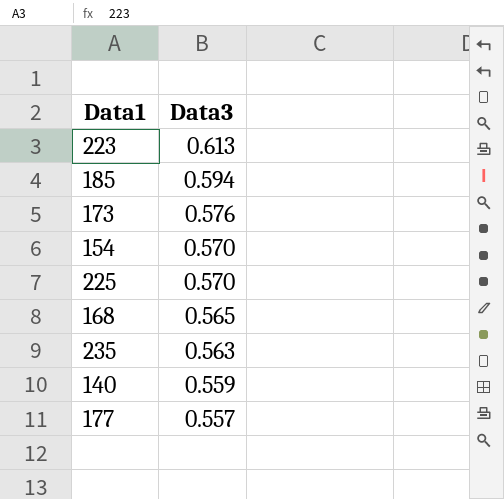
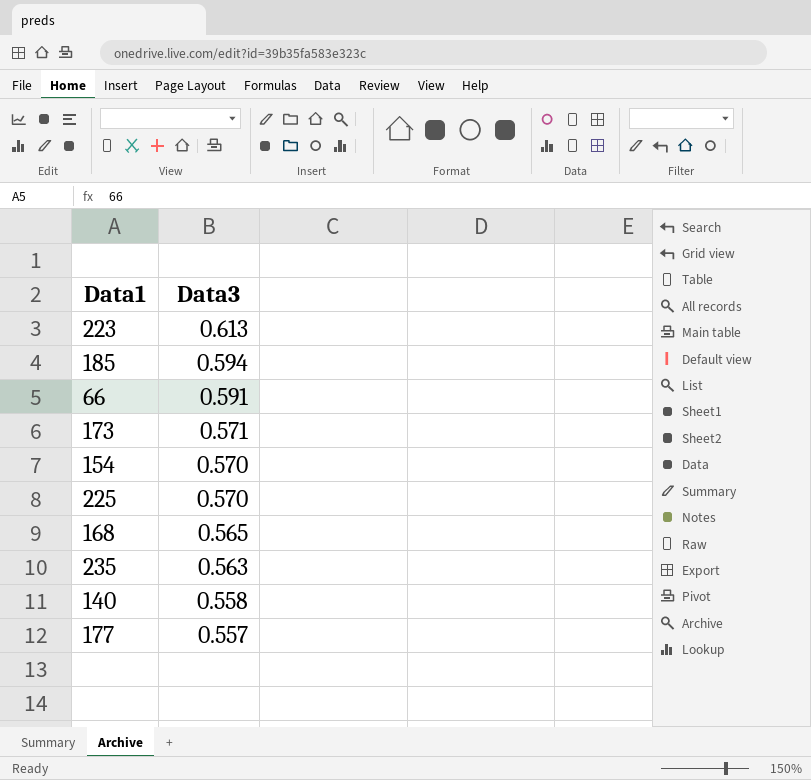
row 66: none -> 0.591
173 | Data3: 0.576 -> 0.571
140 | Data3: 0.559 -> 0.558

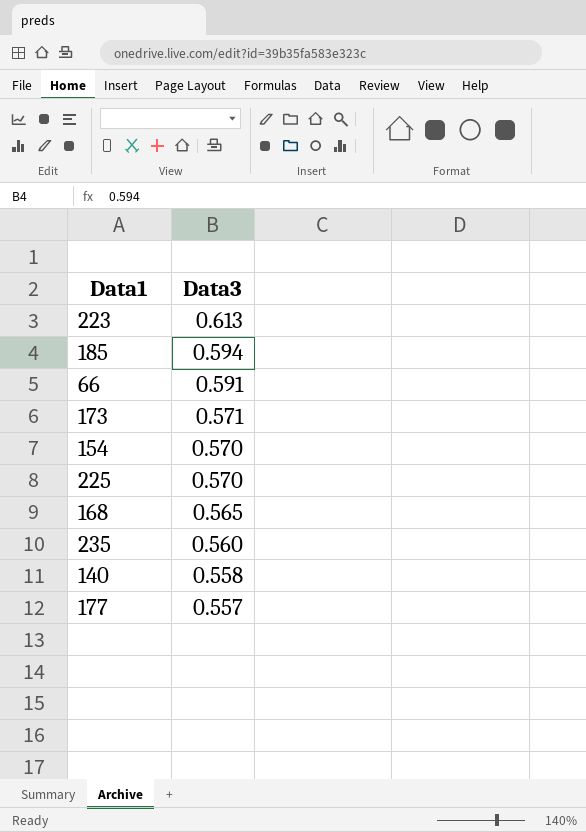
235 | Data3: 0.563 -> 0.560

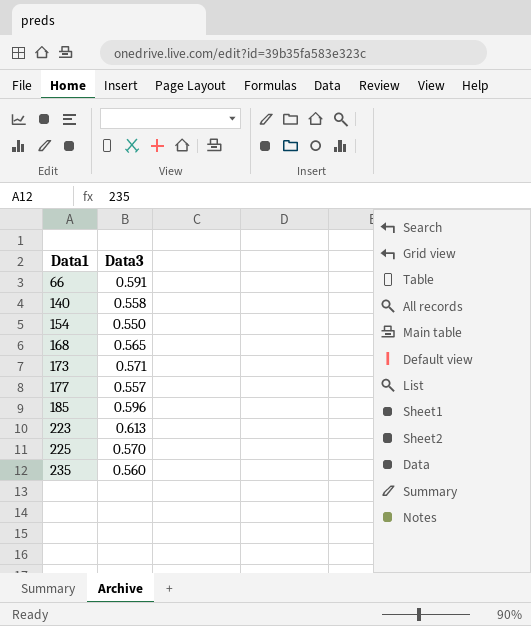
row order: Data3 descending -> Data1 ascending
154 | Data3: 0.570 -> 0.550
185 | Data3: 0.594 -> 0.596

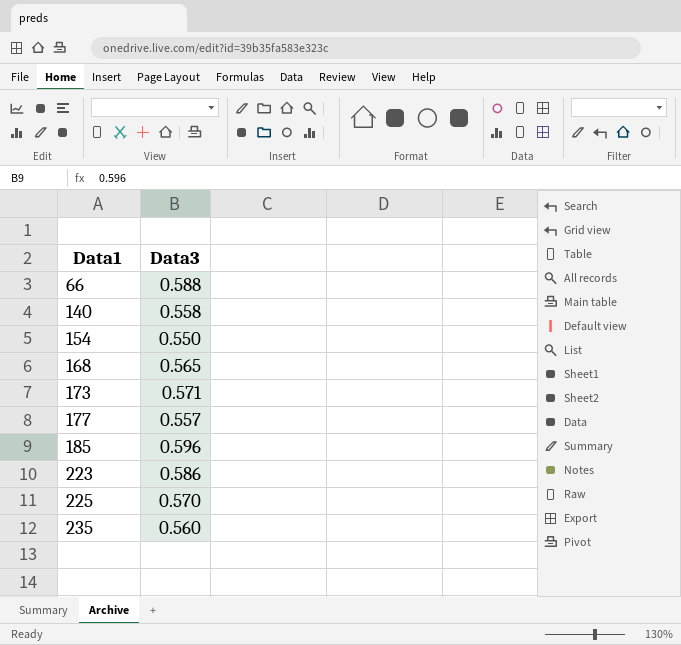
66 | Data3: 0.591 -> 0.588
223 | Data3: 0.613 -> 0.586

